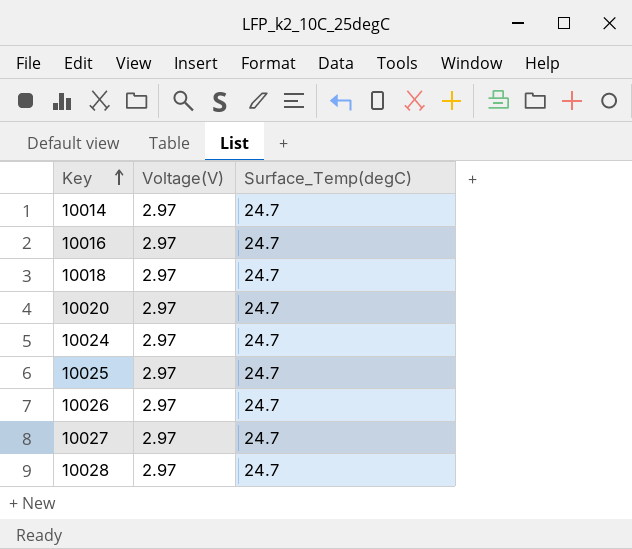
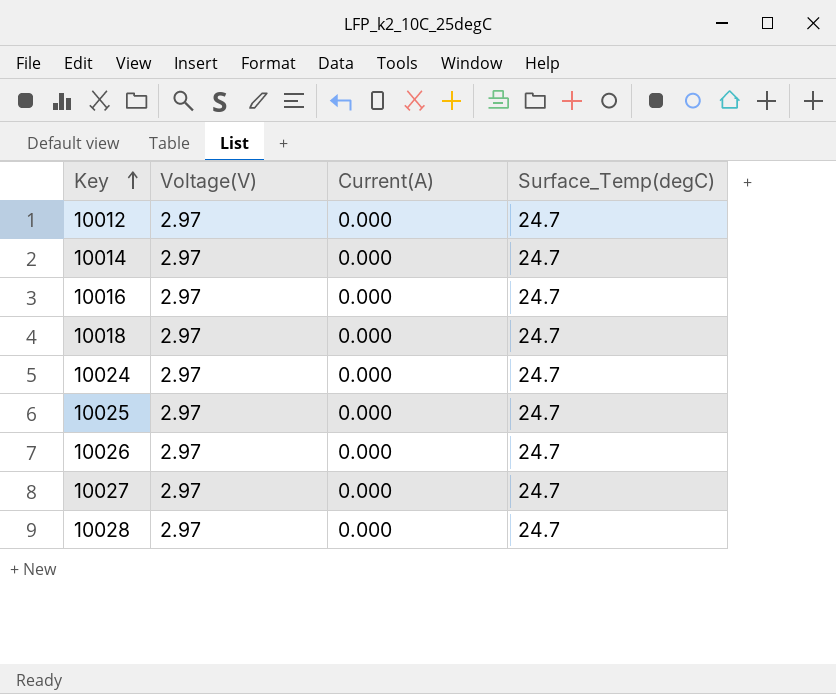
column Current(A) | position: none -> 3
row 10020: 2.97 | 24.7 -> none
row 10012: none -> 2.97 | 0.000 | 24.7

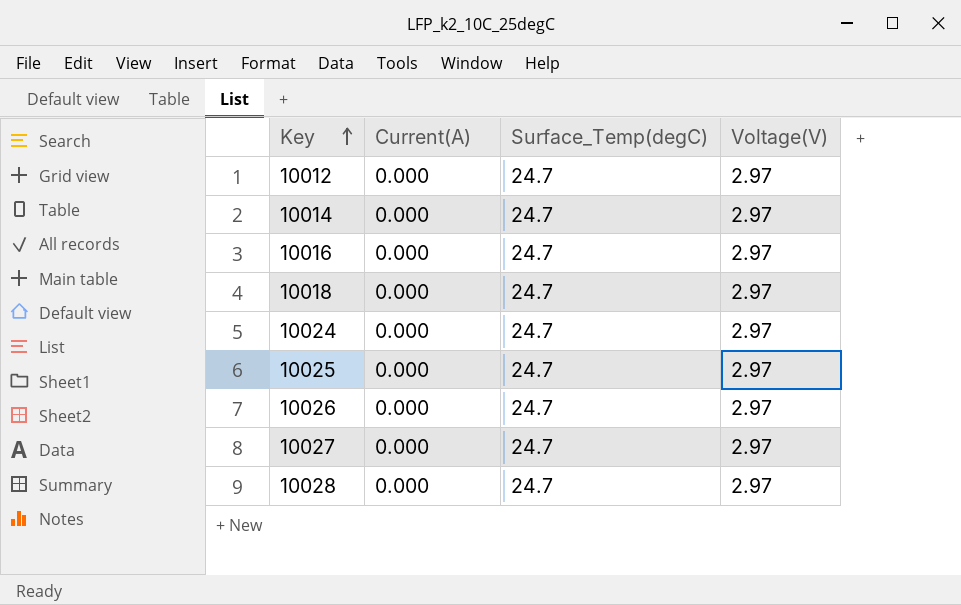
column Voltage(V) | position: 2 -> 4

